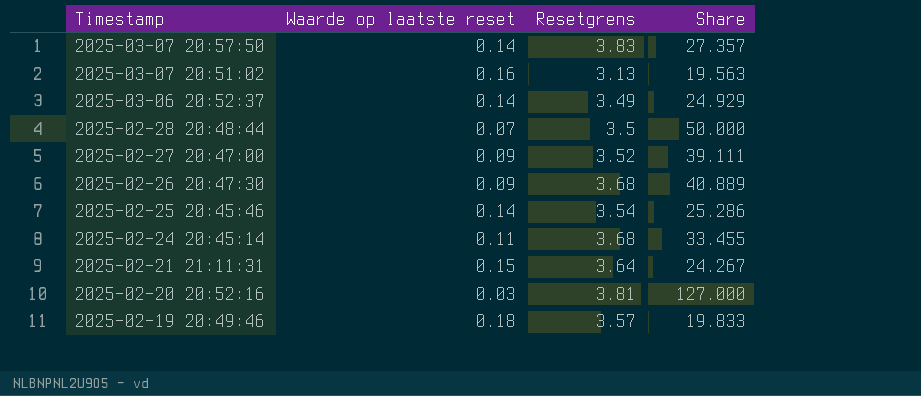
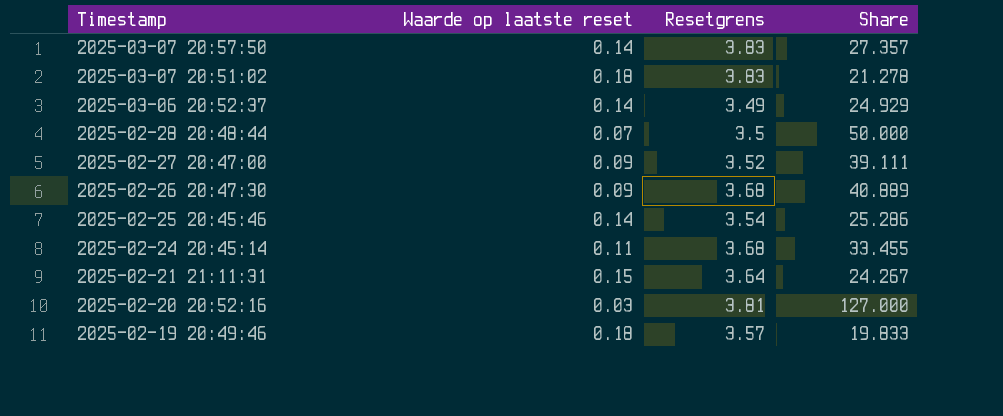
2025-03-07 20:51:02 | Waarde op laatste reset: 0.16 -> 0.18
2025-03-07 20:51:02 | Resetgrens: 3.13 -> 3.83
2025-03-07 20:51:02 | Share: 19.563 -> 21.278

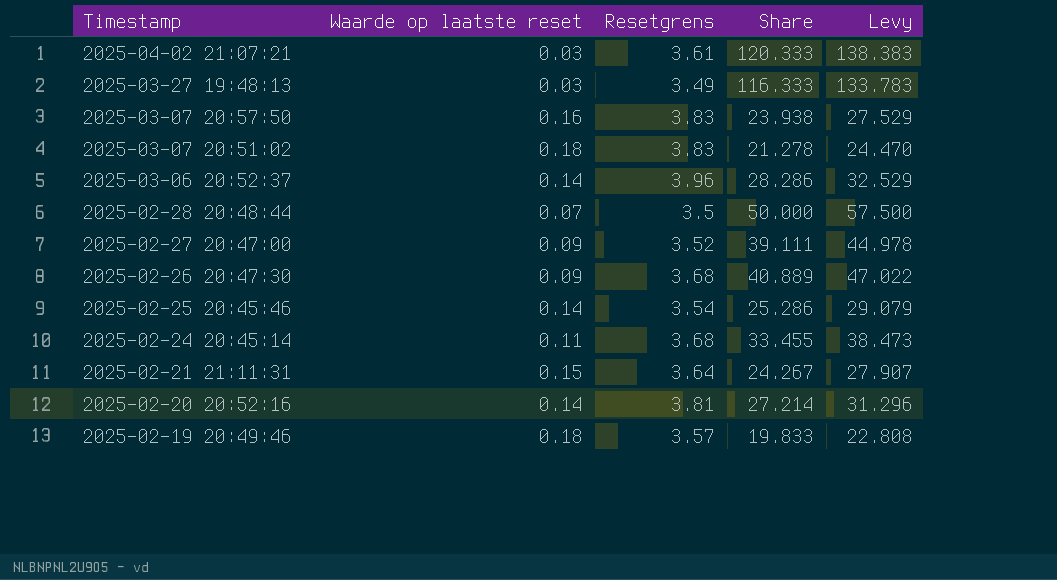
column Levy | formula: none -> [Share] * 1.15
row 2025-04-02 21:07:21: none -> 0.03 | 3.61 | 120.333 | 138.383
row 2025-03-27 19:48:13: none -> 0.03 | 3.49 | 116.333 | 133.783
2025-03-07 20:57:50 | Waarde op laatste reset: 0.14 -> 0.16
2025-03-07 20:57:50 | Share: 27.357 -> 23.938
2025-03-06 20:52:37 | Resetgrens: 3.49 -> 3.96
2025-03-06 20:52:37 | Share: 24.929 -> 28.286
2025-02-20 20:52:16 | Waarde op laatste reset: 0.03 -> 0.14
2025-02-20 20:52:16 | Share: 127.000 -> 27.214

